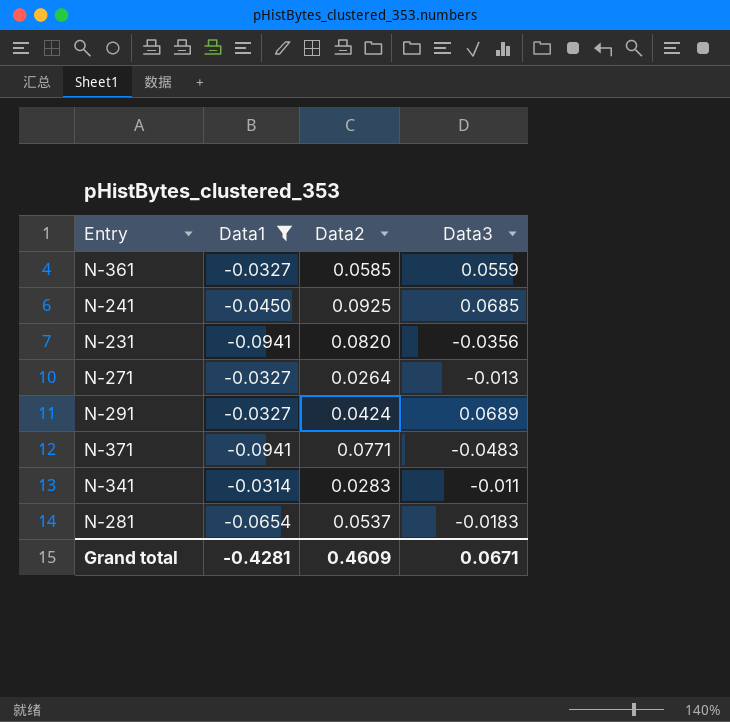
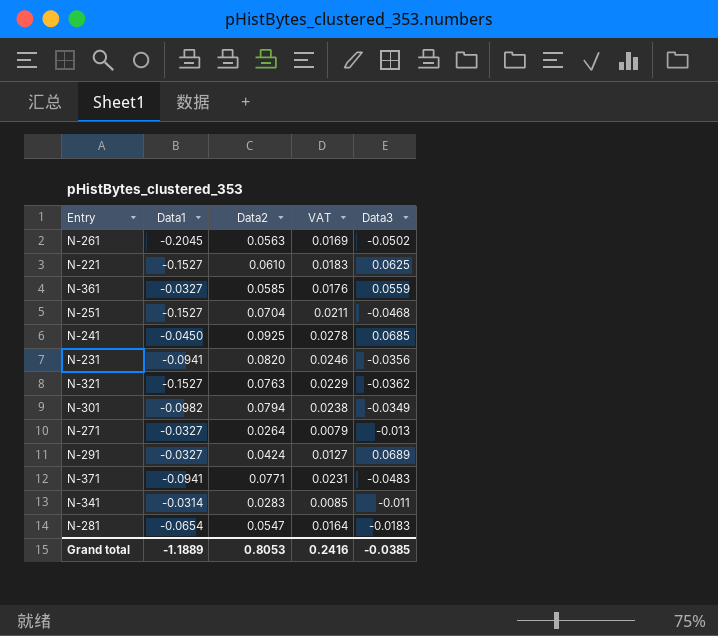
filter: Data1 >= -0.0941 -> none
column VAT | formula: none -> [Data2] * 0.3
N-281 | Data2: 0.0537 -> 0.0547
Grand total | Data1: -0.4281 -> -1.1889
Grand total | Data2: 0.4609 -> 0.8053
Grand total | Data3: 0.0671 -> -0.0385

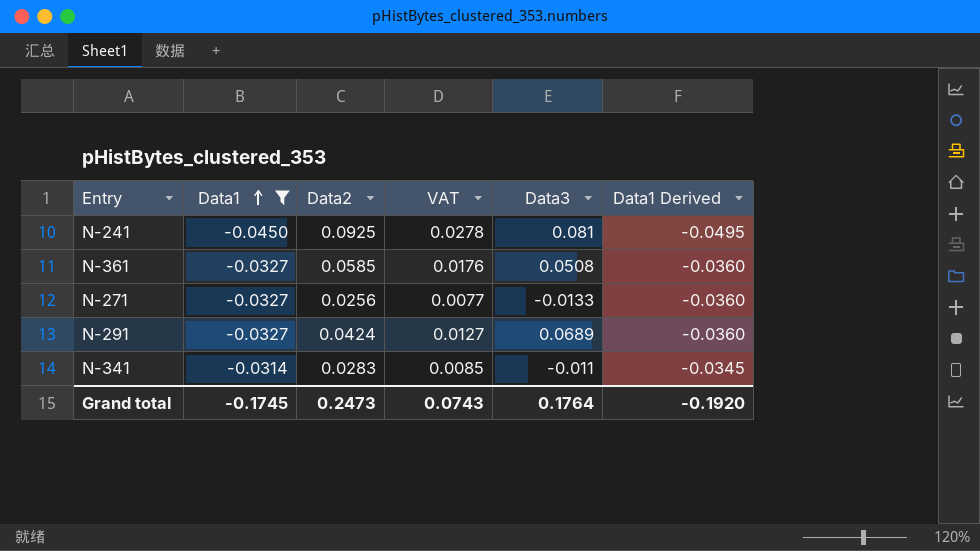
filter: none -> Data1 >= -0.0450
row order: none -> Data1 ascending
column Data1 Derived | formula: none -> [Data1] * 1.1
N-241 | Data3: 0.0685 -> 0.081
N-361 | Data3: 0.0559 -> 0.0508
N-271 | Data2: 0.0264 -> 0.0256
N-271 | VAT: 0.0079 -> 0.0077
N-271 | Data3: -0.013 -> -0.0133
Grand total | Data1: -1.1889 -> -0.1745
Grand total | Data2: 0.8053 -> 0.2473
Grand total | VAT: 0.2416 -> 0.0743
Grand total | Data3: -0.0385 -> 0.1764

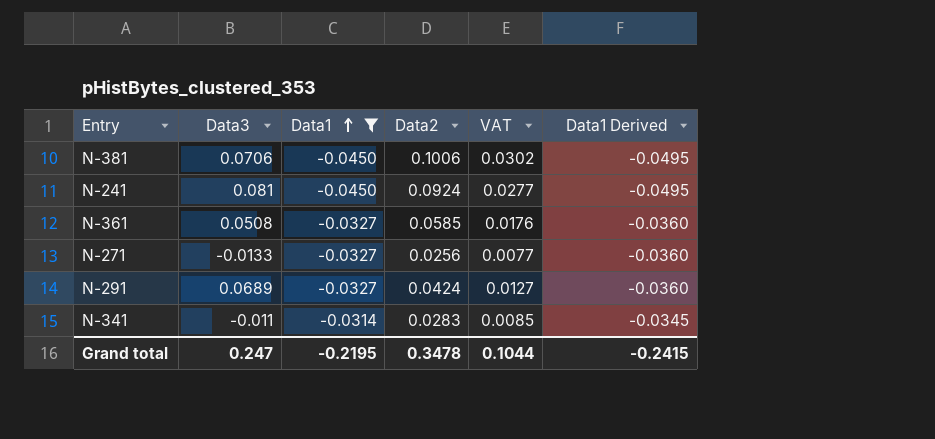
column Data3 | position: 5 -> 2
row N-381: none -> 0.0706 | -0.0450 | 0.1006 | 0.0302 | -0.0495
N-241 | Data2: 0.0925 -> 0.0924
N-241 | VAT: 0.0278 -> 0.0277
Grand total | Data3: 0.1764 -> 0.247
Grand total | Data1: -0.1745 -> -0.2195
Grand total | Data2: 0.2473 -> 0.3478
Grand total | VAT: 0.0743 -> 0.1044
Grand total | Data1 Derived: -0.1920 -> -0.2415

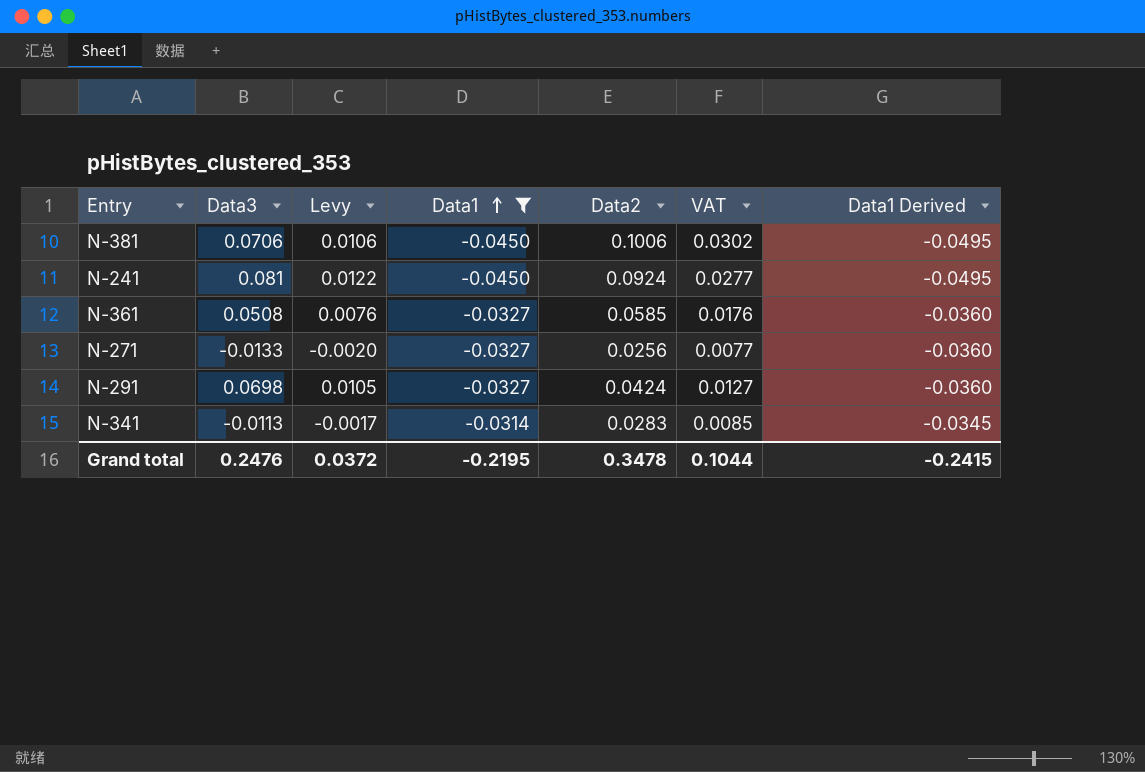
column Levy | formula: none -> [Data3] * 0.15
N-291 | Data3: 0.0689 -> 0.0698
N-341 | Data3: -0.011 -> -0.0113
Grand total | Data3: 0.247 -> 0.2476

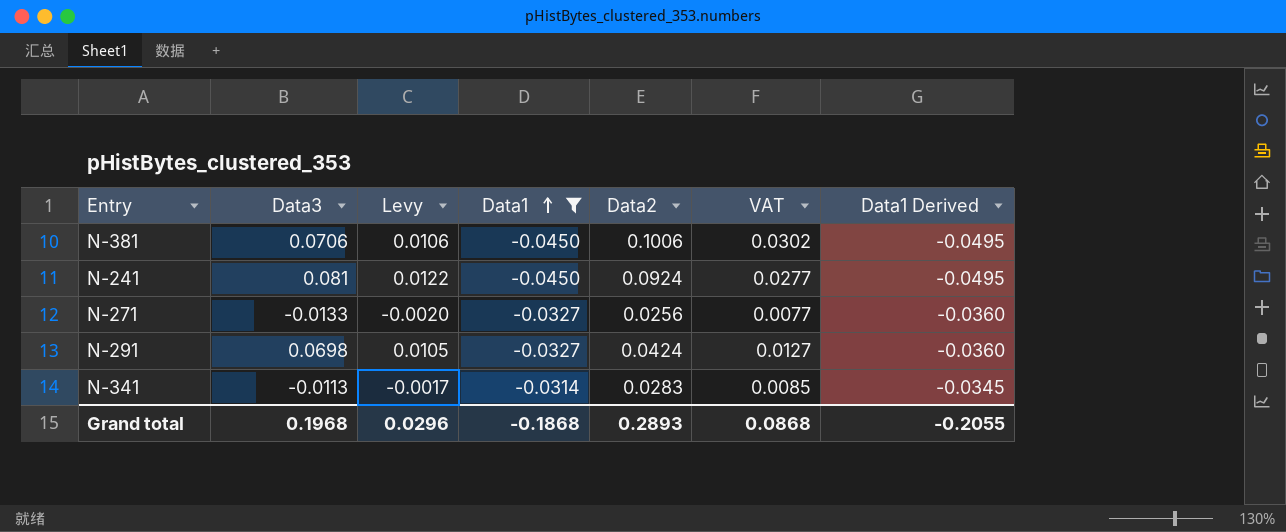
row N-361: 0.0508 | 0.0076 | -0.0327 | 0.0585 | 0.0176 | -0.0360 -> none
Grand total | Data3: 0.2476 -> 0.1968
Grand total | Levy: 0.0372 -> 0.0296
Grand total | Data1: -0.2195 -> -0.1868
Grand total | Data2: 0.3478 -> 0.2893
Grand total | VAT: 0.1044 -> 0.0868
Grand total | Data1 Derived: -0.2415 -> -0.2055

